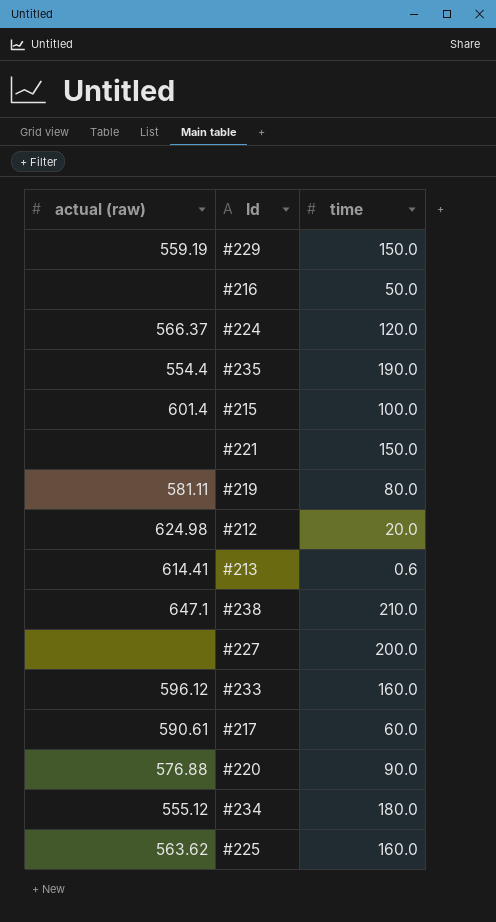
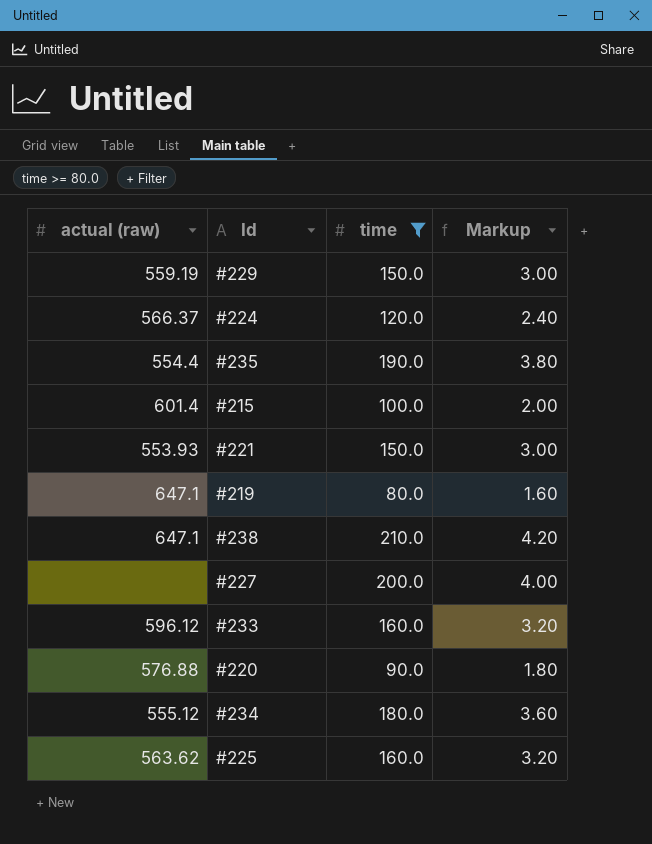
filter: none -> time >= 80.0
column Markup | formula: none -> [time] * 0.02
#221 | actual (raw): none -> 553.93
#219 | actual (raw): 581.11 -> 647.1

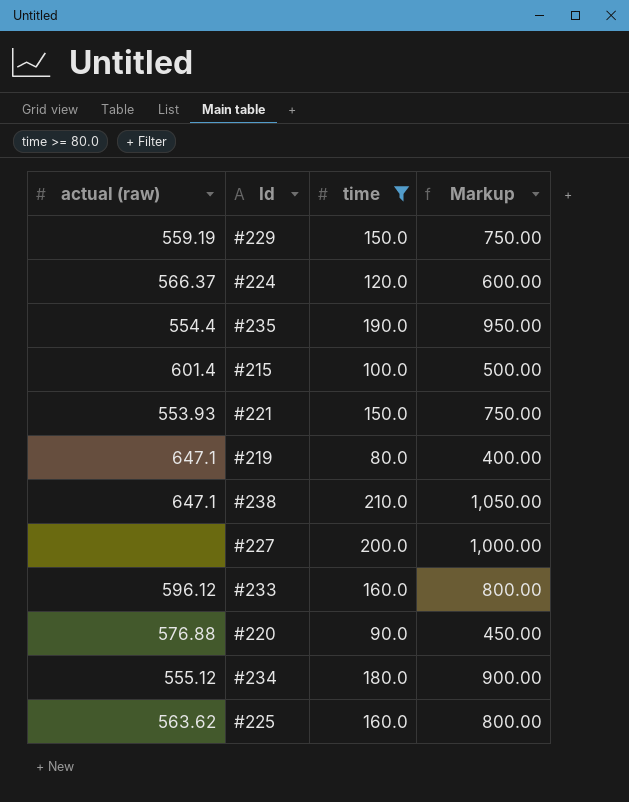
column Markup | formula: [time] * 0.02 -> [time] * 5

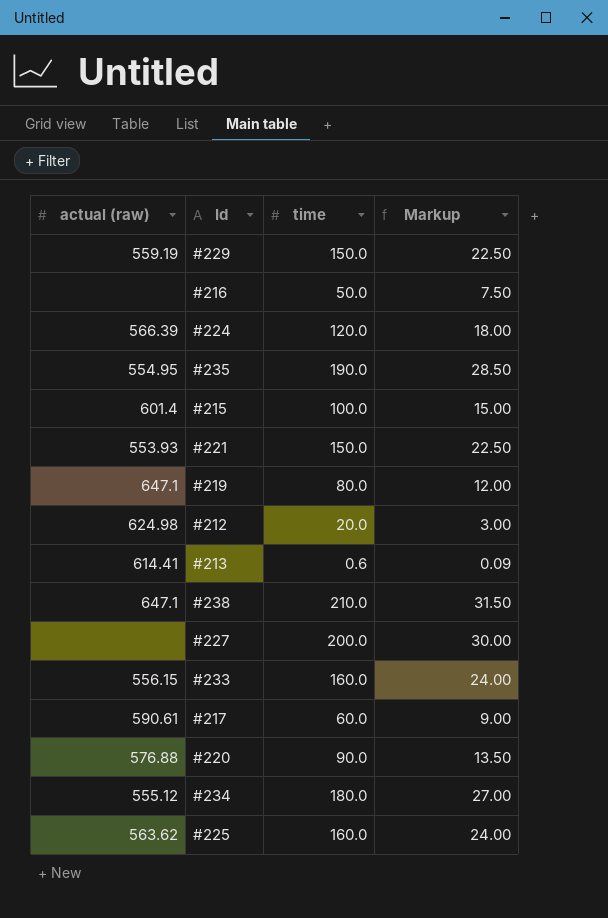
filter: time >= 80.0 -> none
column Markup | formula: [time] * 5 -> [time] * 0.15
#224 | actual (raw): 566.37 -> 566.39
#235 | actual (raw): 554.4 -> 554.95
#233 | actual (raw): 596.12 -> 556.15

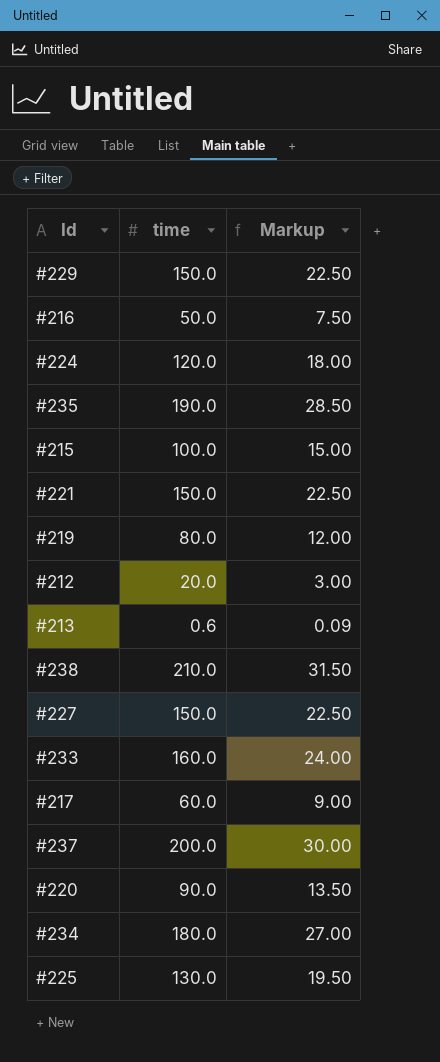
column actual (raw) | position: 1 -> none
#227 | time: 200.0 -> 150.0
#227 | Markup: 30.00 -> 22.50
row #237: none -> 200.0 | 30.00
#225 | time: 160.0 -> 130.0
#225 | Markup: 24.00 -> 19.50

